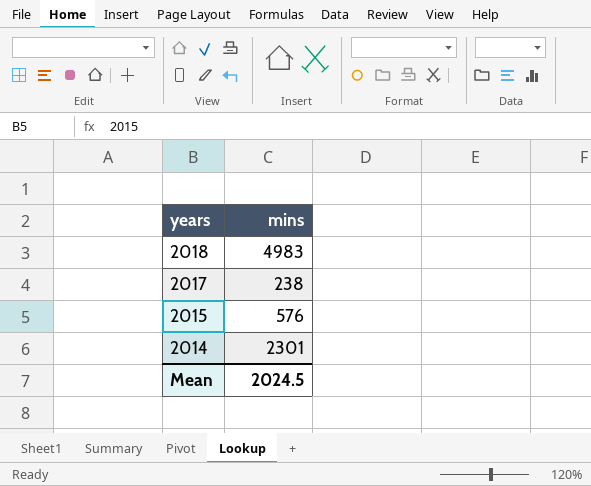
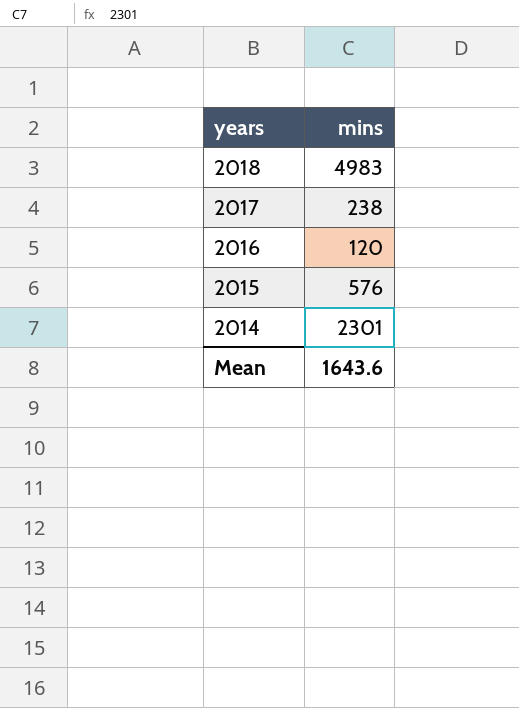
row 2016: none -> 120
Mean | mins: 2024.5 -> 1643.6

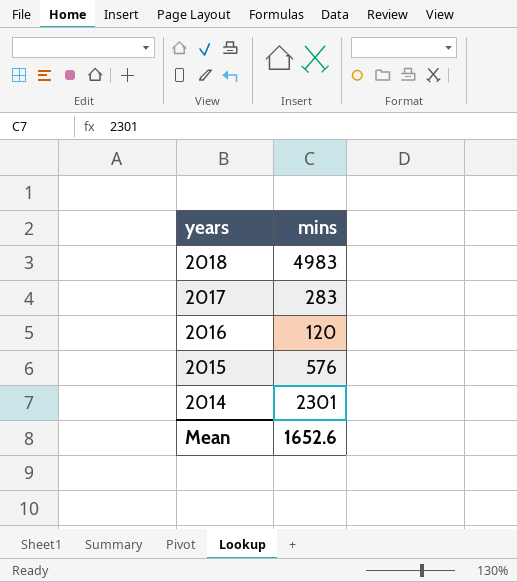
2017 | mins: 238 -> 283
Mean | mins: 1643.6 -> 1652.6

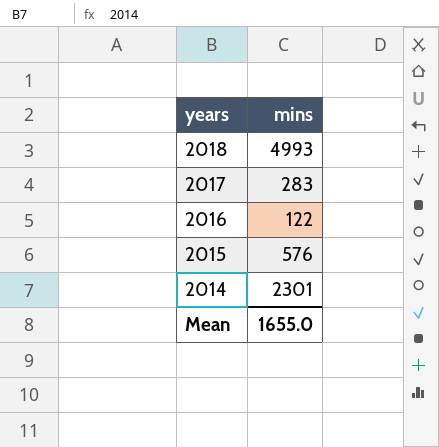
2018 | mins: 4983 -> 4993
2016 | mins: 120 -> 122
Mean | mins: 1652.6 -> 1655.0

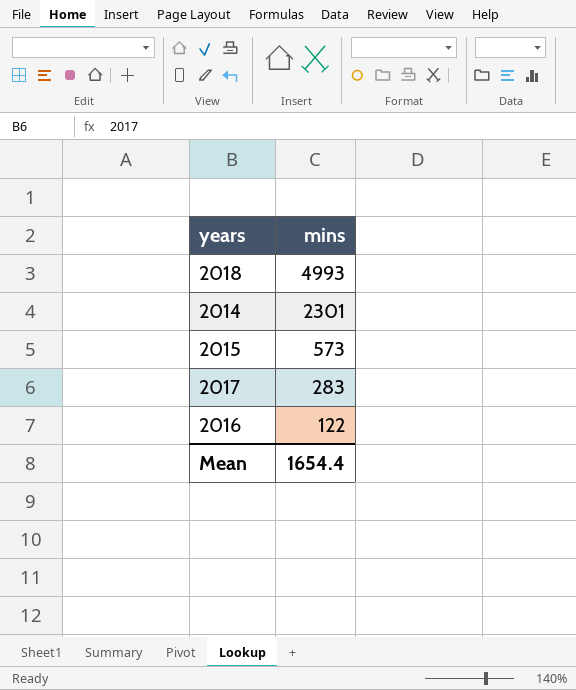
row order: years descending -> mins descending
2015 | mins: 576 -> 573
Mean | mins: 1655.0 -> 1654.4

